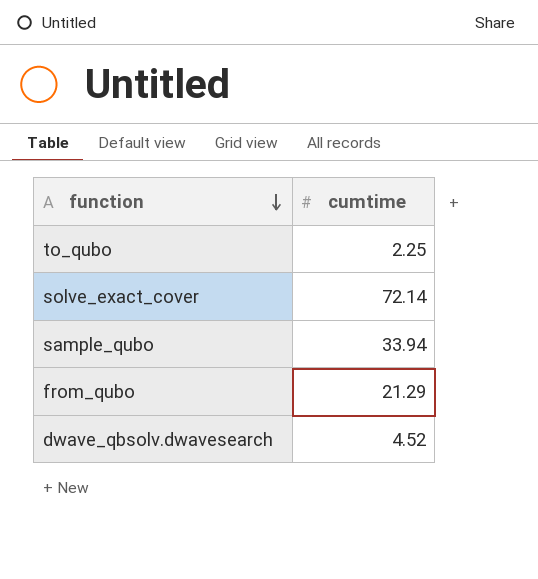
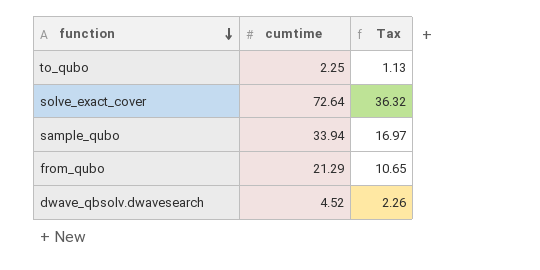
column Tax | formula: none -> [cumtime] * 0.5
solve_exact_cover | cumtime: 72.14 -> 72.64

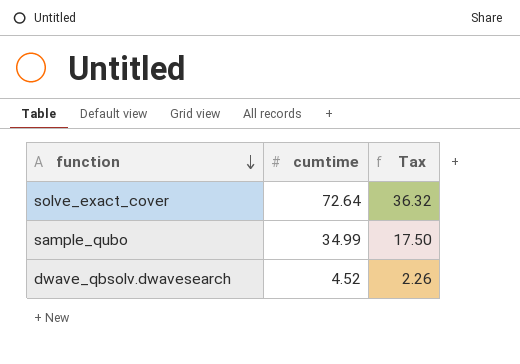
row to_qubo: 2.25 | 1.13 -> none
row from_qubo: 21.29 | 10.65 -> none
sample_qubo | cumtime: 33.94 -> 34.99
sample_qubo | Tax: 16.97 -> 17.50

